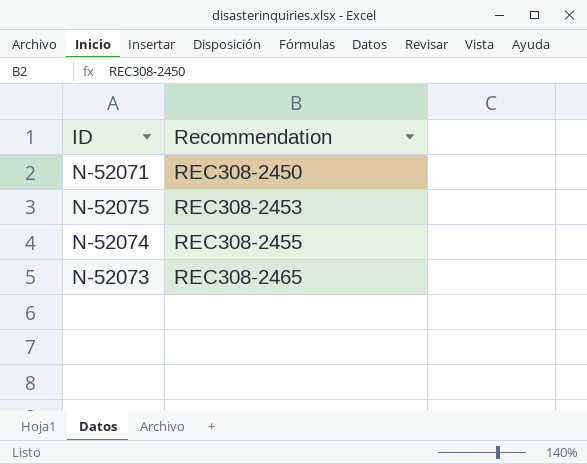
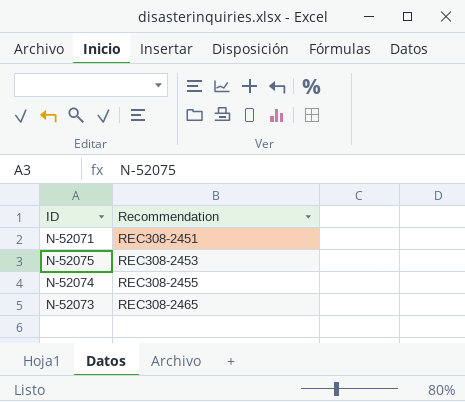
N-52071 | Recommendation: REC308-2450 -> REC308-2451

